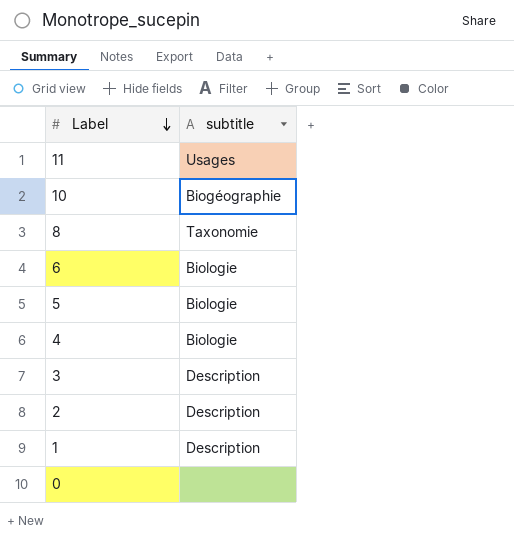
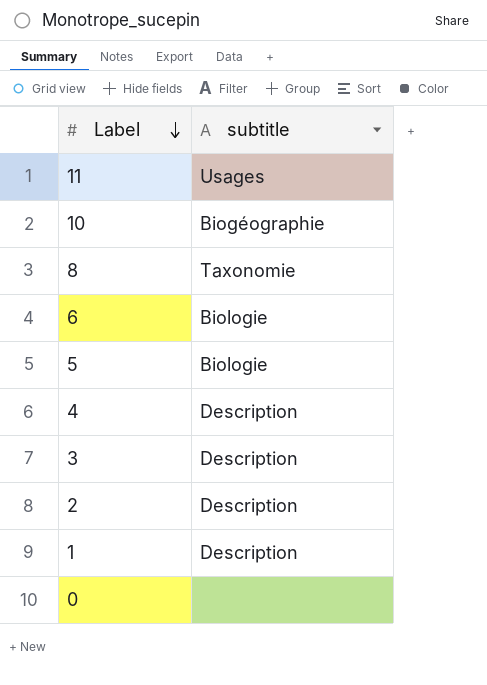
4 | subtitle: Biologie -> Description

